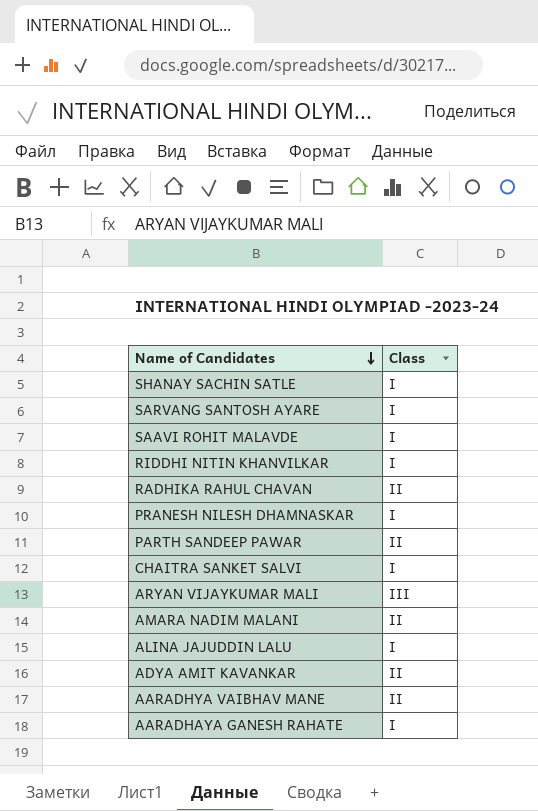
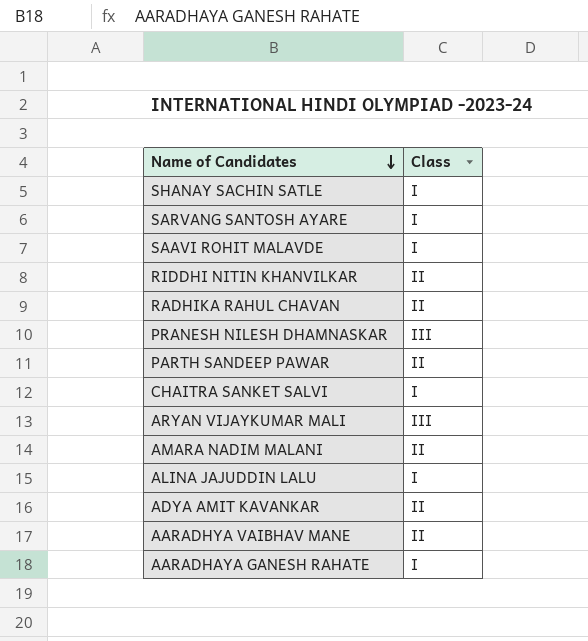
RIDDHI NITIN KHANVILKAR | Class: I -> II
PRANESH NILESH DHAMNASKAR | Class: I -> III

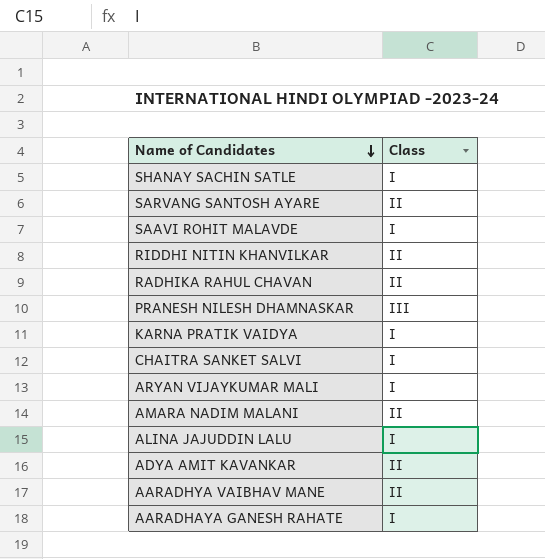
row PARTH SANDEEP PAWAR: II -> none
SARVANG SANTOSH AYARE | Class: I -> II
row KARNA PRATIK VAIDYA: none -> I
ARYAN VIJAYKUMAR MALI | Class: III -> I

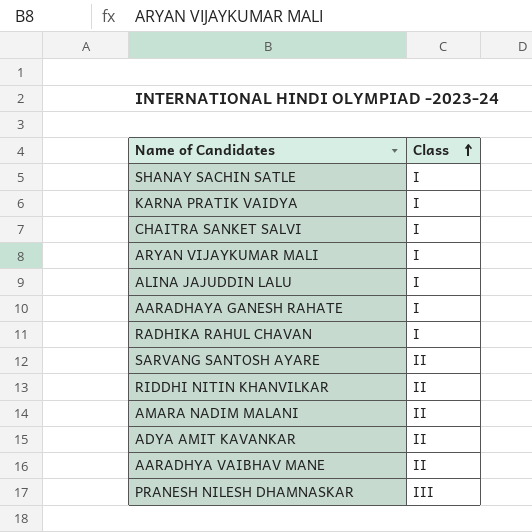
row order: Name of Candidates descending -> Class ascending
row SAAVI ROHIT MALAVDE: I -> none
RADHIKA RAHUL CHAVAN | Class: II -> I

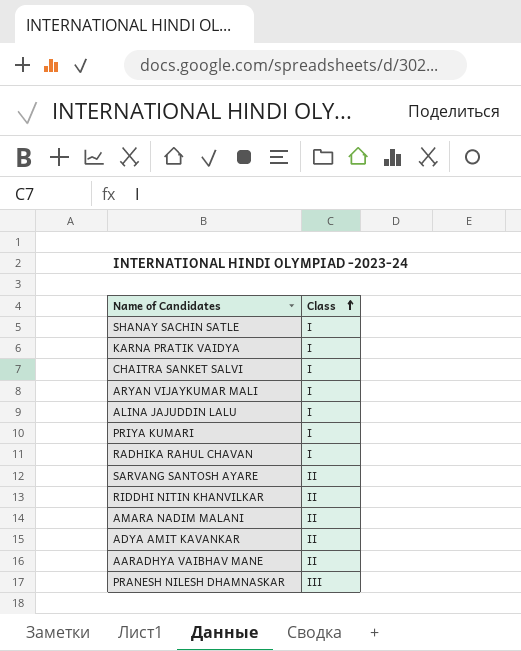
row AARADHAYA GANESH RAHATE: I -> none
row PRIYA KUMARI: none -> I

